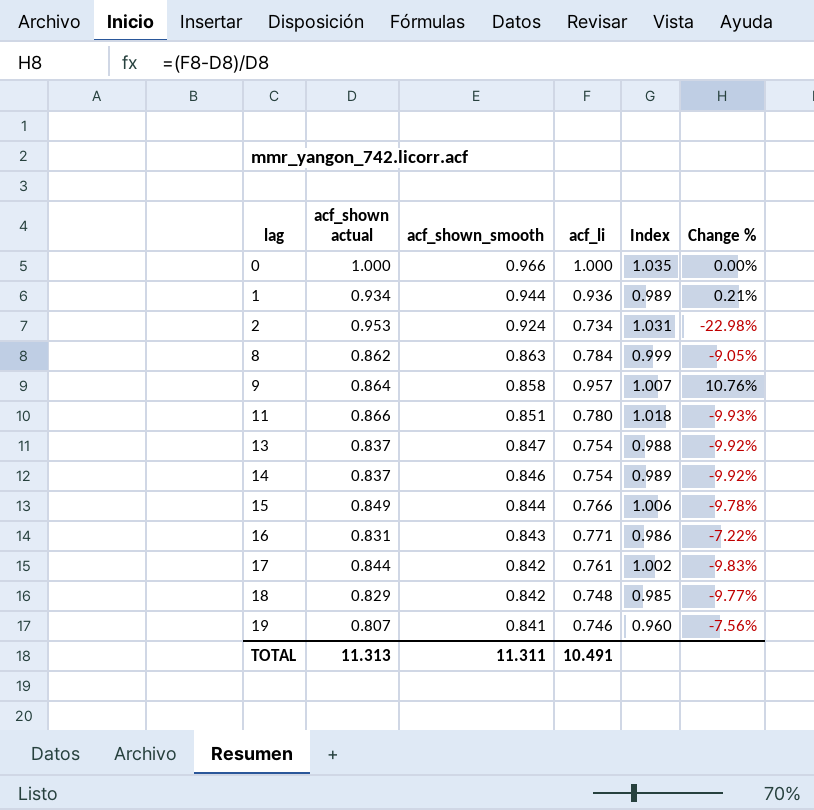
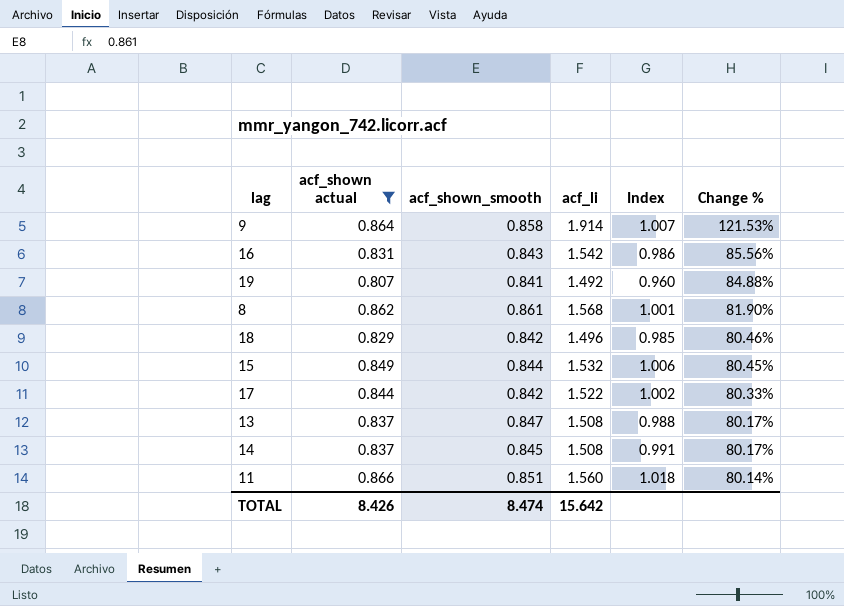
filter: none -> acf_shown actual <= 0.866
row order: lag ascending -> Change % descending
9 | acf_li: 0.957 -> 1.914
9 | Change %: 10.76% -> 121.53%
16 | acf_li: 0.771 -> 1.542
16 | Change %: -7.22% -> 85.56%
19 | acf_li: 0.746 -> 1.492
19 | Change %: -7.56% -> 84.88%
8 | acf_shown_smooth: 0.863 -> 0.861
8 | acf_li: 0.784 -> 1.568
8 | Index: 0.999 -> 1.001
8 | Change %: -9.05% -> 81.90%
18 | acf_li: 0.748 -> 1.496
18 | Change %: -9.77% -> 80.46%
15 | acf_li: 0.766 -> 1.532
15 | Change %: -9.78% -> 80.45%
17 | acf_li: 0.761 -> 1.522
17 | Change %: -9.83% -> 80.33%
13 | acf_li: 0.754 -> 1.508
13 | Change %: -9.92% -> 80.17%
14 | acf_shown_smooth: 0.846 -> 0.845
14 | acf_li: 0.754 -> 1.508
14 | Index: 0.989 -> 0.991
14 | Change %: -9.92% -> 80.17%
11 | acf_li: 0.780 -> 1.560
11 | Change %: -9.93% -> 80.14%
TOTAL | acf_shown actual: 11.313 -> 8.426
TOTAL | acf_shown_smooth: 11.311 -> 8.474
TOTAL | acf_li: 10.491 -> 15.642

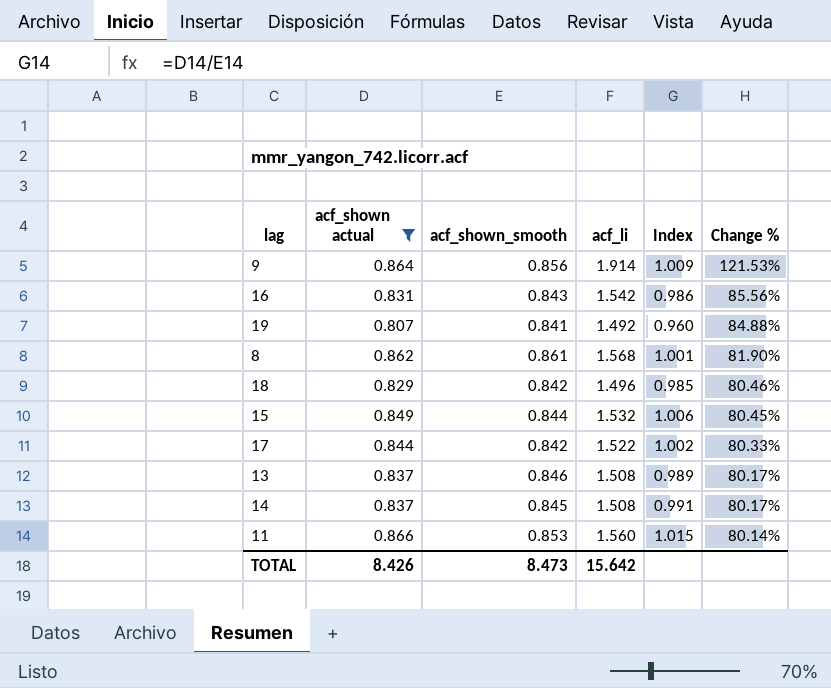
9 | acf_shown_smooth: 0.858 -> 0.856
9 | Index: 1.007 -> 1.009
13 | acf_shown_smooth: 0.847 -> 0.846
13 | Index: 0.988 -> 0.989
11 | acf_shown_smooth: 0.851 -> 0.853
11 | Index: 1.018 -> 1.015
TOTAL | acf_shown_smooth: 8.474 -> 8.473

